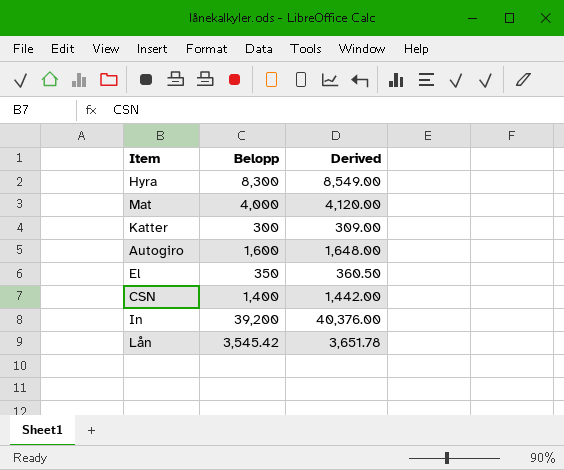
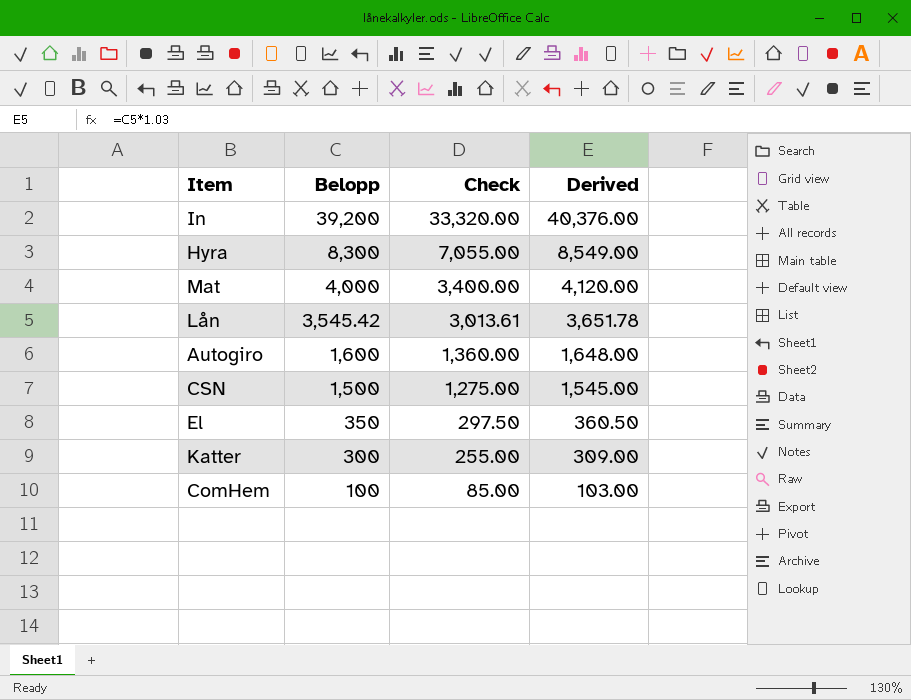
row order: none -> Belopp descending
column Check | formula: none -> [Belopp] * 0.85
CSN | Belopp: 1,400 -> 1,500
CSN | Derived: 1,442.00 -> 1,545.00
row ComHem: none -> 100 | 85.00 | 103.00

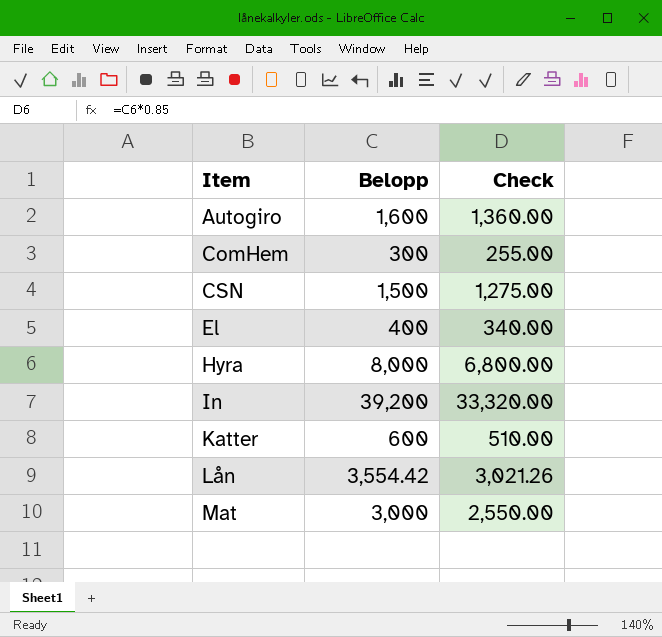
row order: Belopp descending -> Item ascending
column Derived | formula: [Belopp] * 1.03 -> none
ComHem | Belopp: 100 -> 300
ComHem | Check: 85.00 -> 255.00
El | Belopp: 350 -> 400
El | Check: 297.50 -> 340.00
Hyra | Belopp: 8,300 -> 8,000
Hyra | Check: 7,055.00 -> 6,800.00
Katter | Belopp: 300 -> 600
Katter | Check: 255.00 -> 510.00
Lån | Belopp: 3,545.42 -> 3,554.42
Lån | Check: 3,013.61 -> 3,021.26
Mat | Belopp: 4,000 -> 3,000
Mat | Check: 3,400.00 -> 2,550.00

